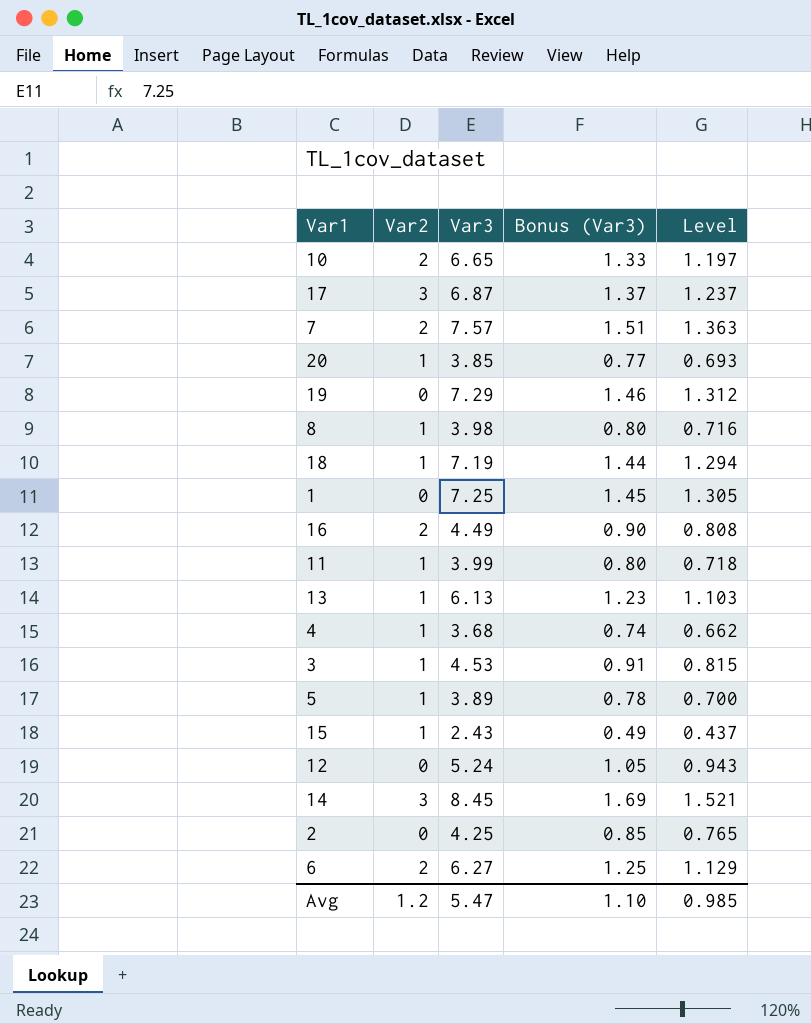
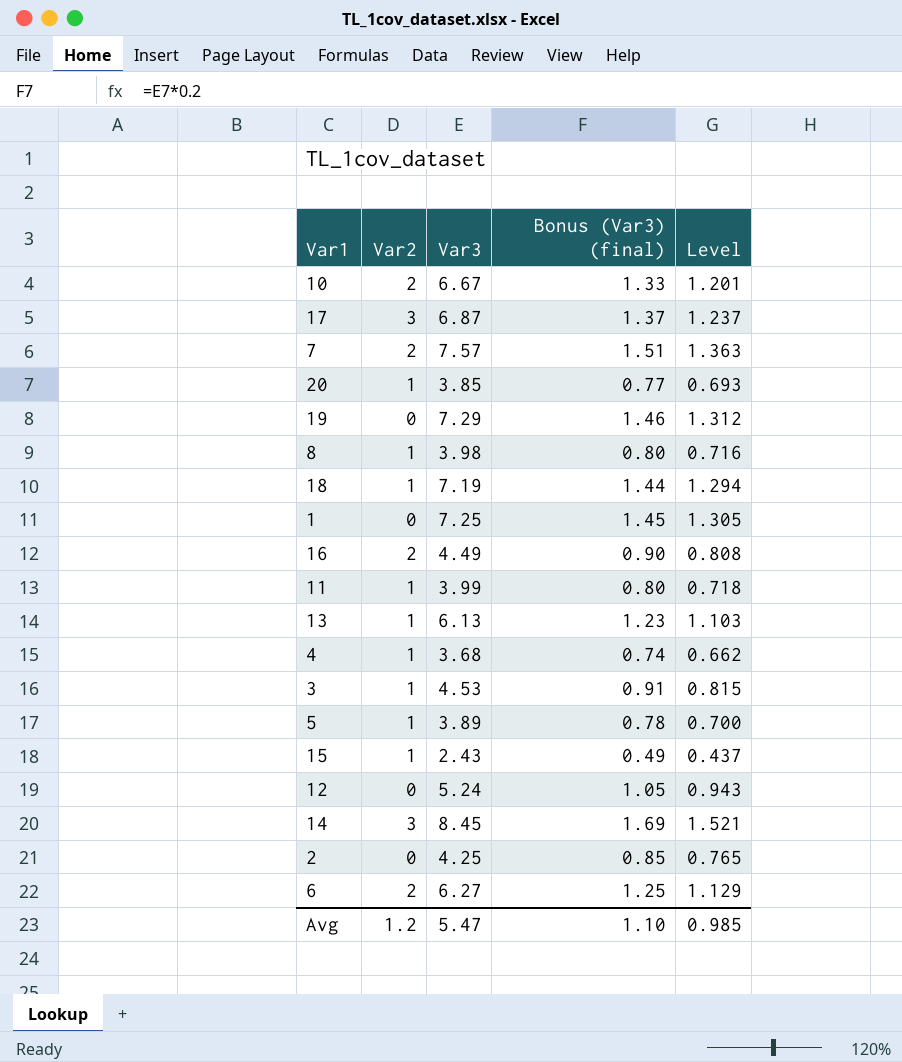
column name: Bonus (Var3) -> Bonus (Var3) (final)
10 | Var3: 6.65 -> 6.67
10 | Level: 1.197 -> 1.201

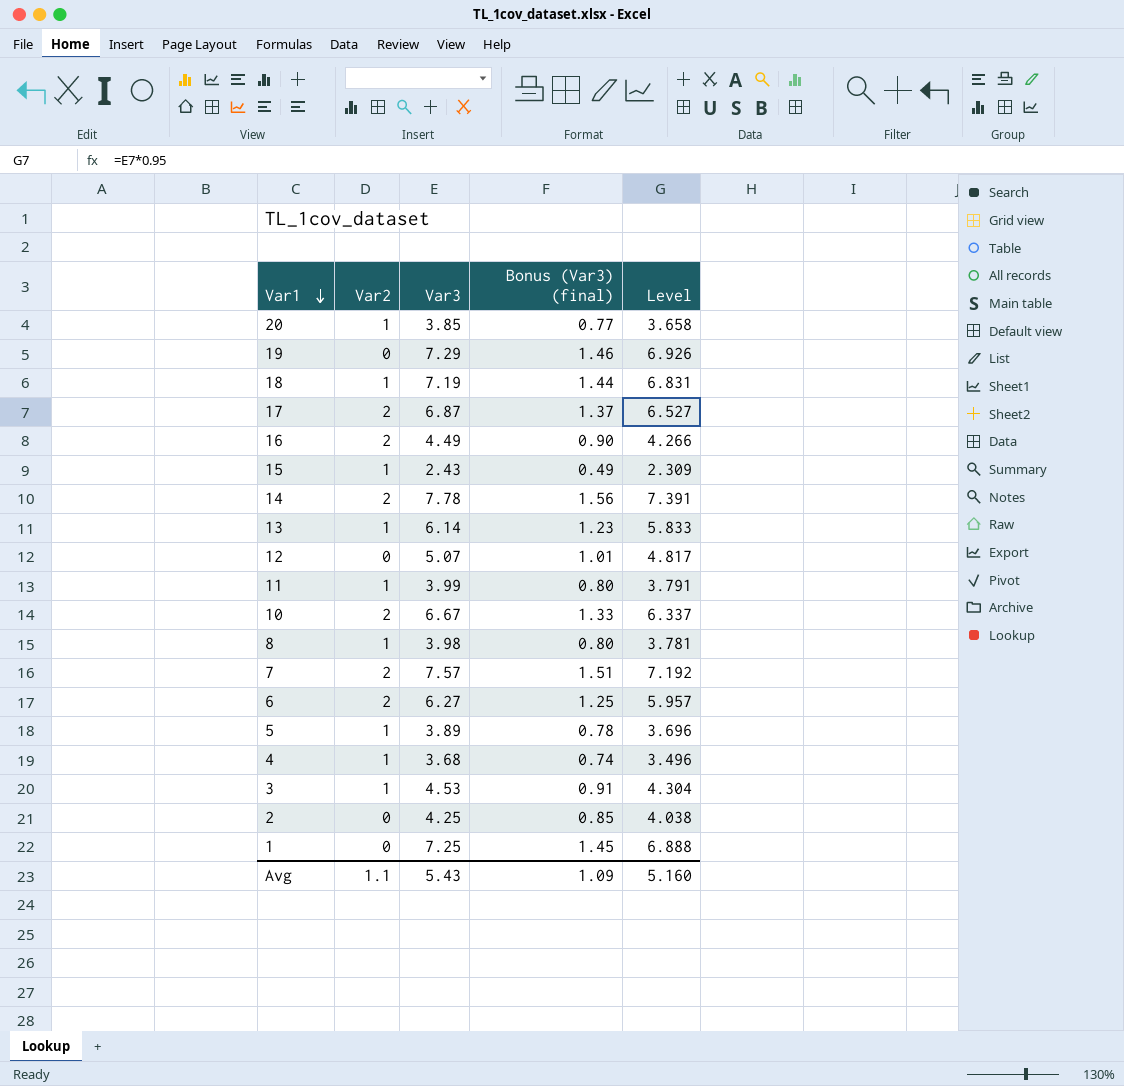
row order: none -> Var1 descending
column Level | formula: [Var3] * 0.18 -> [Var3] * 0.95
17 | Var2: 3 -> 2
14 | Var2: 3 -> 2
14 | Var3: 8.45 -> 7.78
14 | Bonus (Var3) (final): 1.69 -> 1.56
13 | Var3: 6.13 -> 6.14
12 | Var3: 5.24 -> 5.07
12 | Bonus (Var3) (final): 1.05 -> 1.01
Avg | Var2: 1.2 -> 1.1
Avg | Var3: 5.47 -> 5.43
Avg | Bonus (Var3) (final): 1.10 -> 1.09
Avg | Level: 0.985 -> 5.160

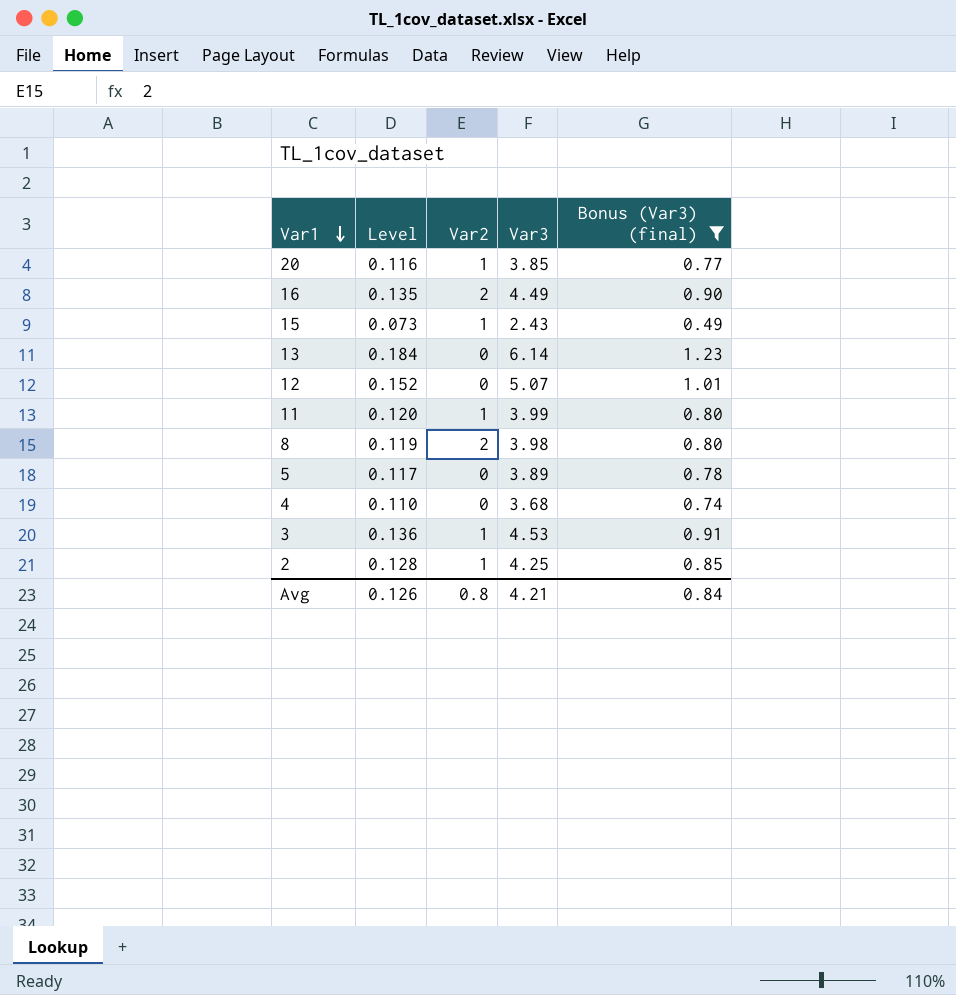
filter: none -> Bonus (Var3) (final) <= 1.23
column Level | formula: [Var3] * 0.95 -> [Var3] * 0.03
column Level | position: 5 -> 2
13 | Var2: 1 -> 0
8 | Var2: 1 -> 2
5 | Var2: 1 -> 0
4 | Var2: 1 -> 0
2 | Var2: 0 -> 1
Avg | Level: 5.160 -> 0.126
Avg | Var2: 1.1 -> 0.8
Avg | Var3: 5.43 -> 4.21
Avg | Bonus (Var3) (final): 1.09 -> 0.84

